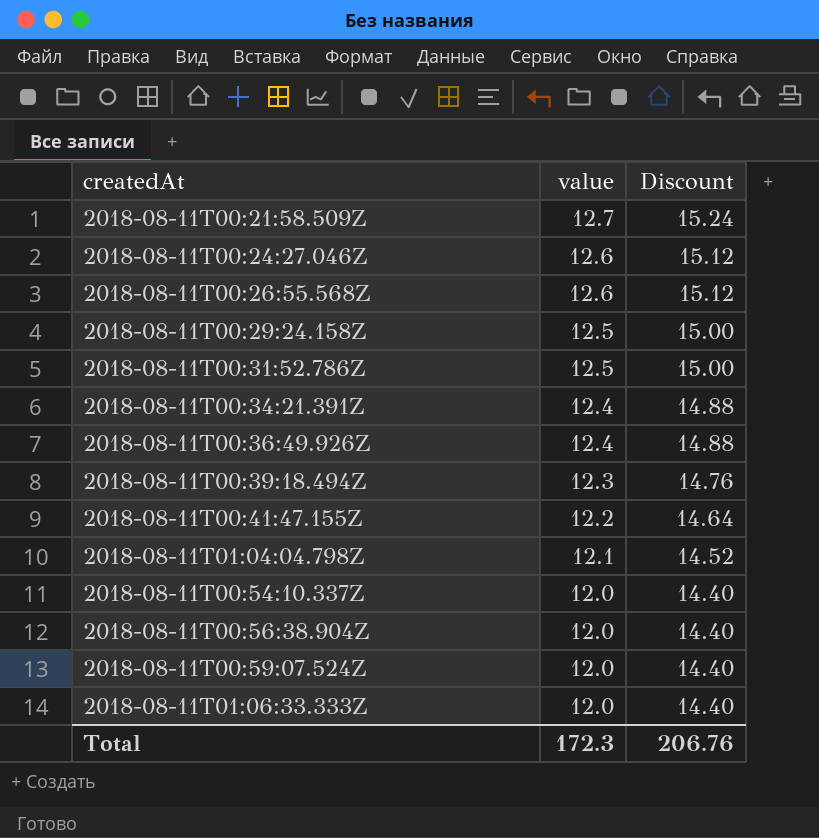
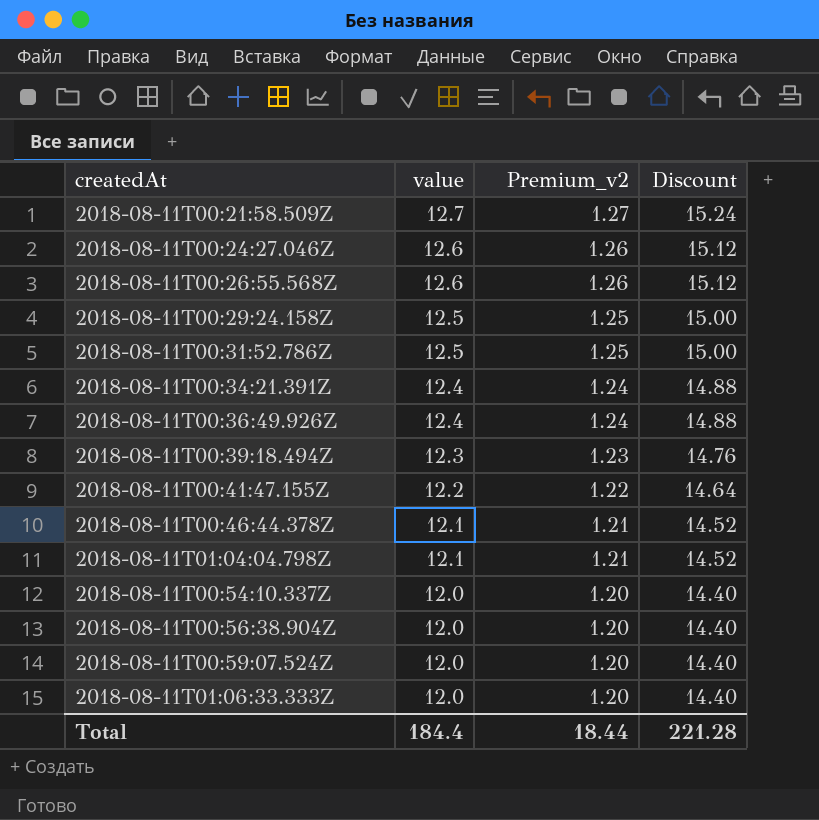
column Premium_v2 | formula: none -> [value] * 0.1
row 2018-08-11T00:46:44.378Z: none -> 12.1 | 1.21 | 14.52
Total | value: 172.3 -> 184.4
Total | Discount: 206.76 -> 221.28

